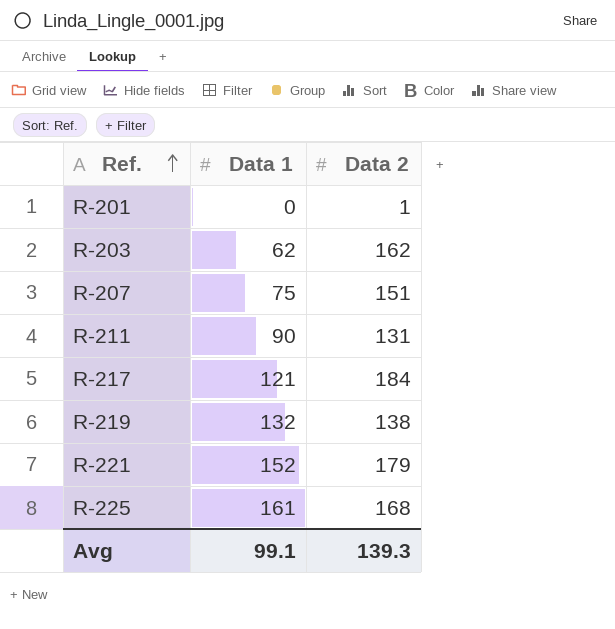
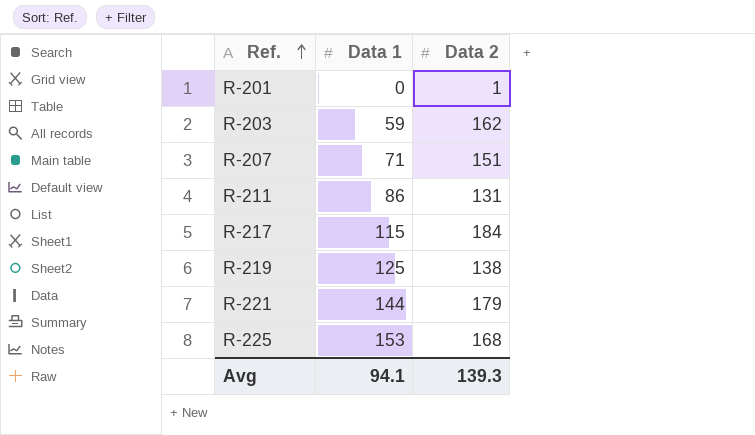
R-203 | Data 1: 62 -> 59
R-207 | Data 1: 75 -> 71
R-211 | Data 1: 90 -> 86
R-217 | Data 1: 121 -> 115
R-219 | Data 1: 132 -> 125
R-221 | Data 1: 152 -> 144
R-225 | Data 1: 161 -> 153
Avg | Data 1: 99.1 -> 94.1

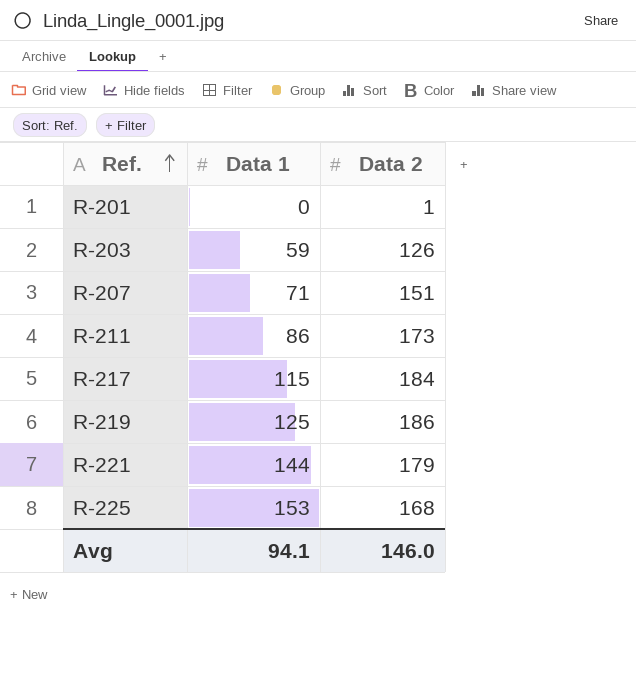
R-203 | Data 2: 162 -> 126
R-211 | Data 2: 131 -> 173
R-219 | Data 2: 138 -> 186
Avg | Data 2: 139.3 -> 146.0

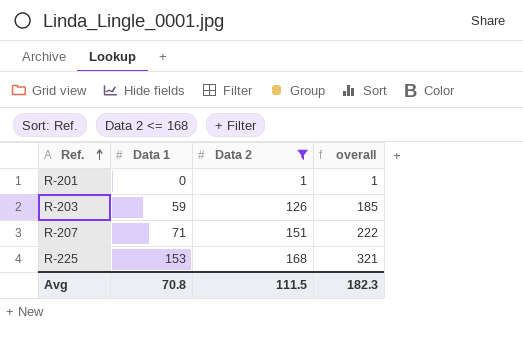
filter: none -> Data 2 <= 168
column overall | formula: none -> [Data 1] + [Data 2]
Avg | Data 1: 94.1 -> 70.8
Avg | Data 2: 146.0 -> 111.5

